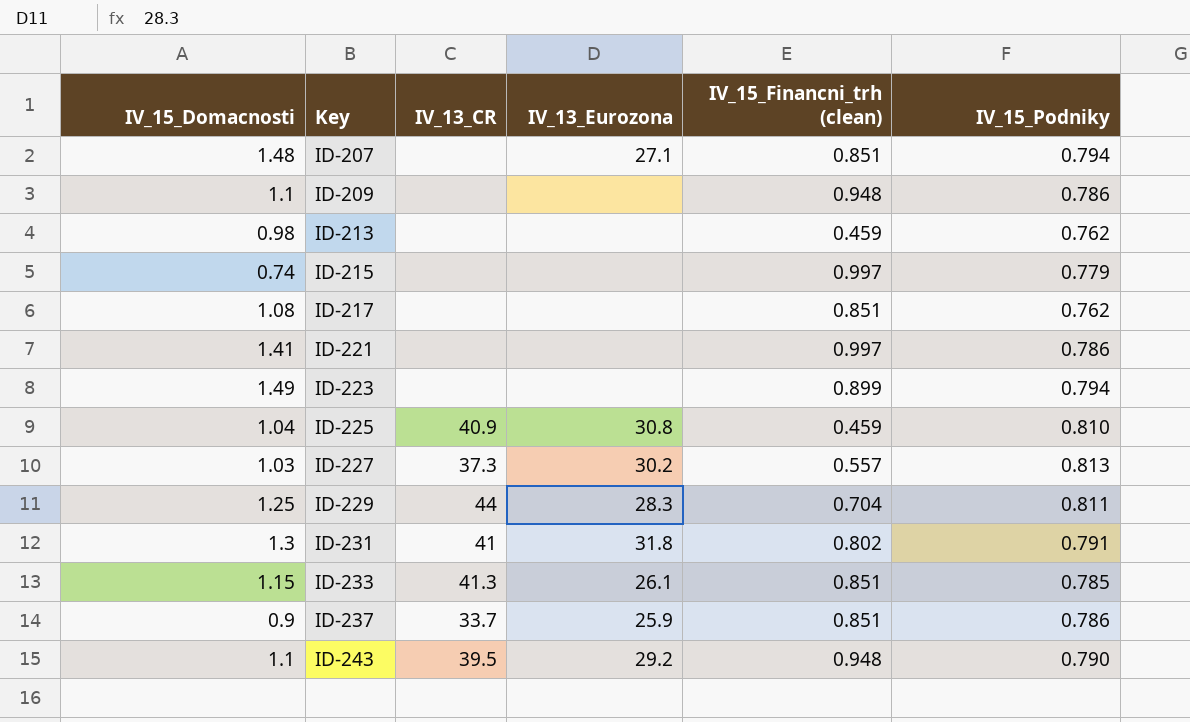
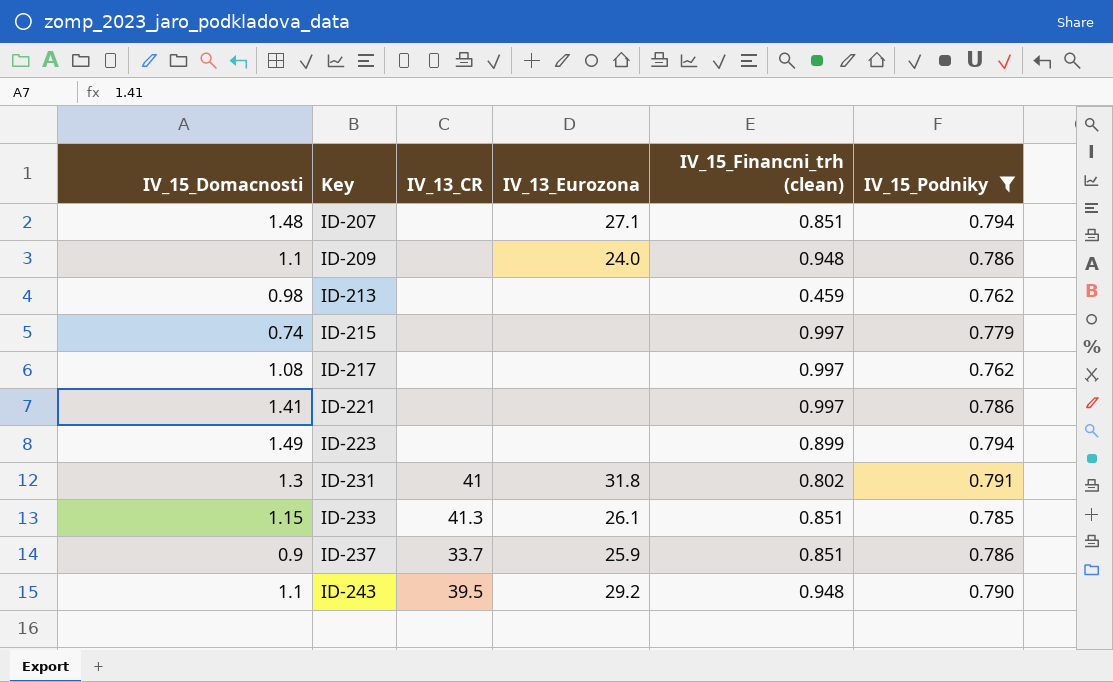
filter: none -> IV_15_Podniky <= 0.794
ID-209 | IV_13_Eurozona: none -> 24.0
ID-217 | IV_15_Financni_trh (clean): 0.851 -> 0.997

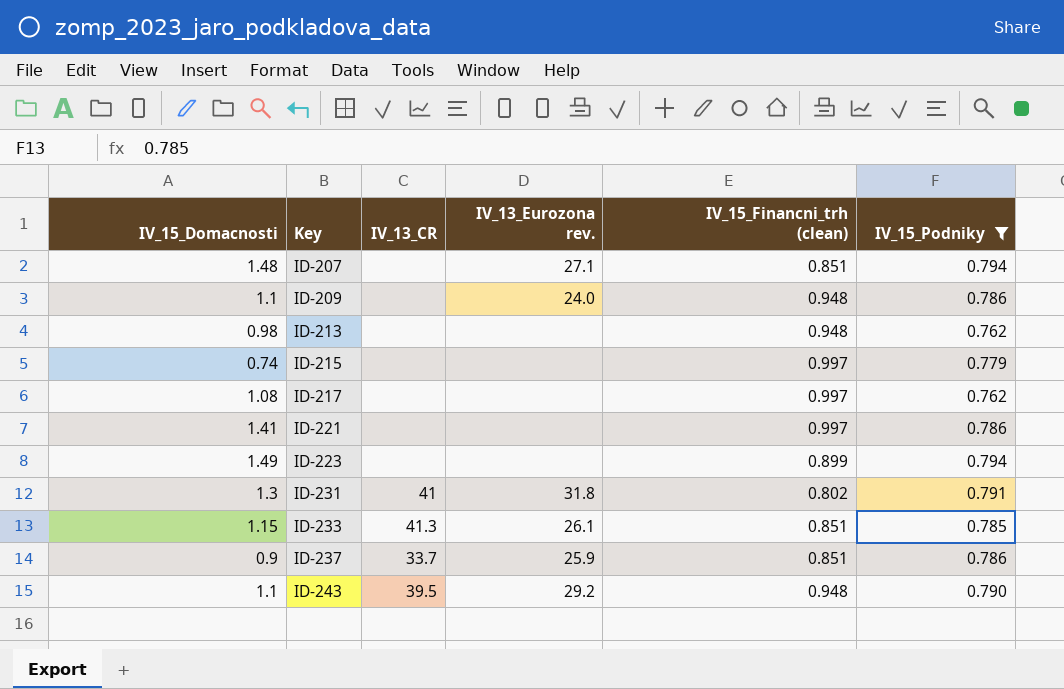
column name: IV_13_Eurozona -> IV_13_Eurozona rev.
ID-213 | IV_15_Financni_trh (clean): 0.459 -> 0.948

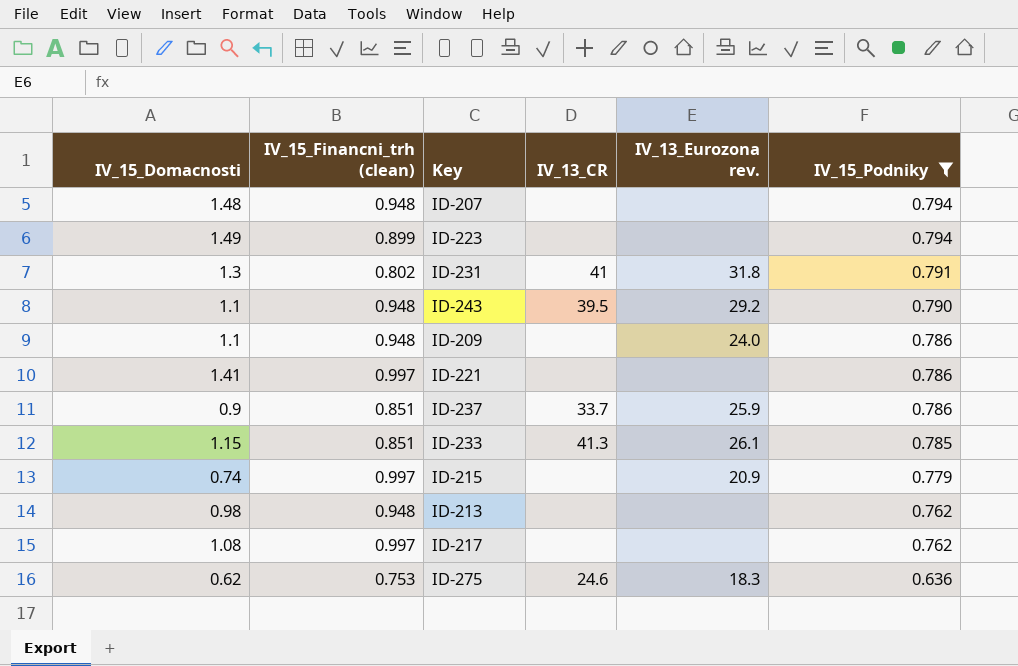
row order: Key ascending -> IV_15_Podniky descending
column IV_15_Financni_trh (clean) | position: 5 -> 2
ID-207 | IV_15_Financni_trh (clean): 0.851 -> 0.948
ID-207 | IV_13_Eurozona rev.: 27.1 -> none
ID-215 | IV_13_Eurozona rev.: none -> 20.9
row ID-275: none -> 0.62 | 0.753 | 24.6 | 18.3 | 0.636

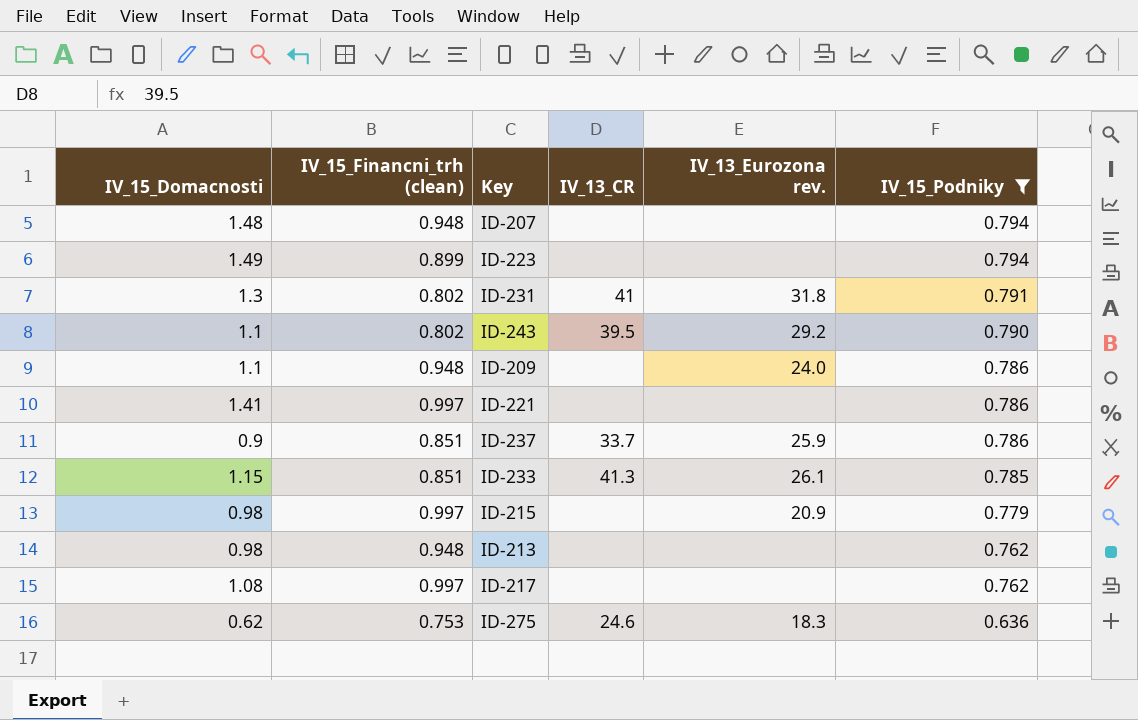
ID-243 | IV_15_Financni_trh (clean): 0.948 -> 0.802
ID-215 | IV_15_Domacnosti: 0.74 -> 0.98

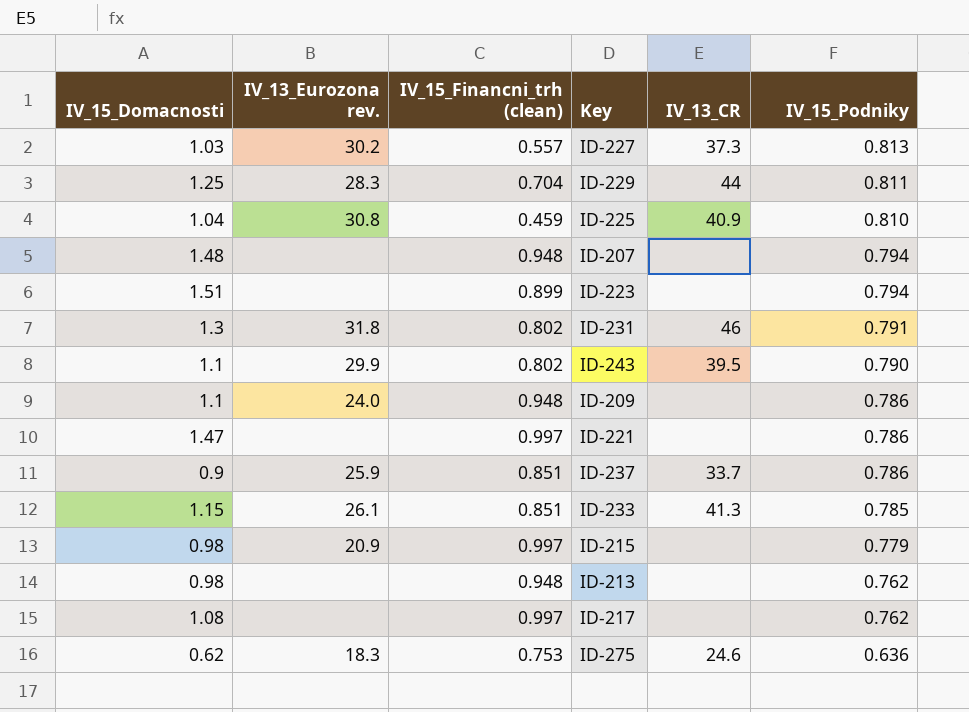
filter: IV_15_Podniky <= 0.794 -> none
column IV_13_Eurozona rev. | position: 5 -> 2
ID-223 | IV_15_Domacnosti: 1.49 -> 1.51
ID-231 | IV_13_CR: 41 -> 46
ID-243 | IV_13_Eurozona rev.: 29.2 -> 29.9
ID-221 | IV_15_Domacnosti: 1.41 -> 1.47

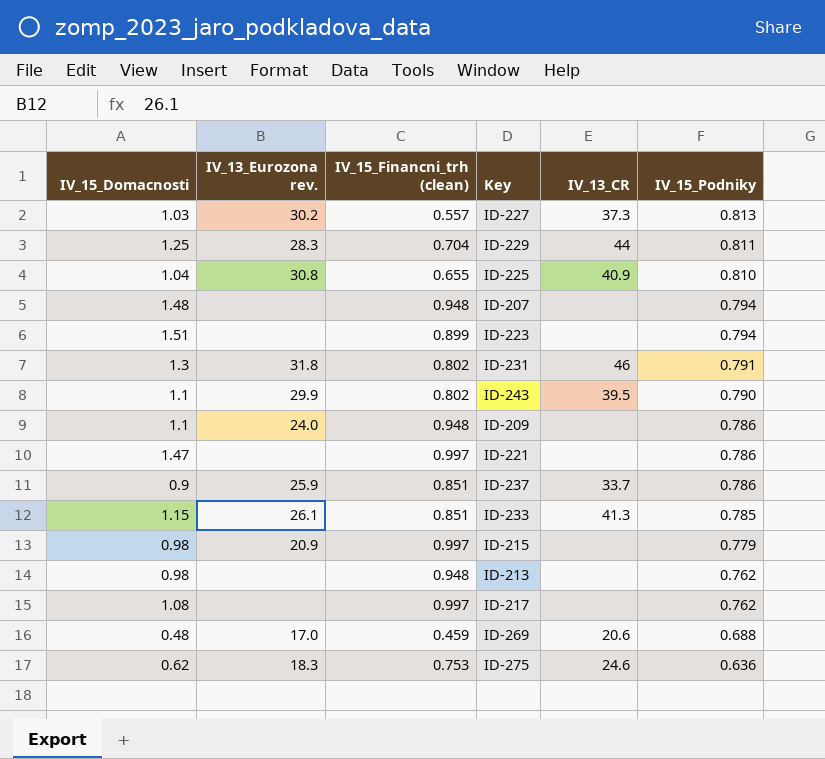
ID-225 | IV_15_Financni_trh (clean): 0.459 -> 0.655
row ID-269: none -> 0.48 | 17.0 | 0.459 | 20.6 | 0.688

